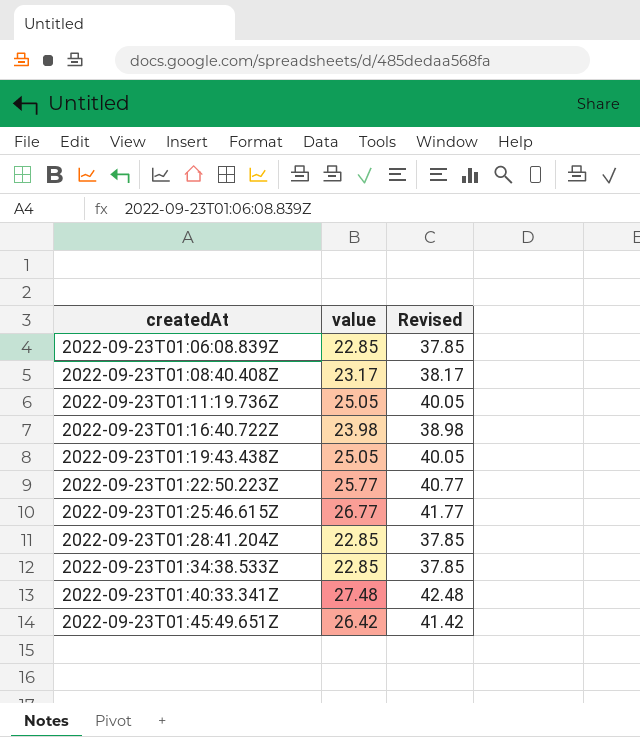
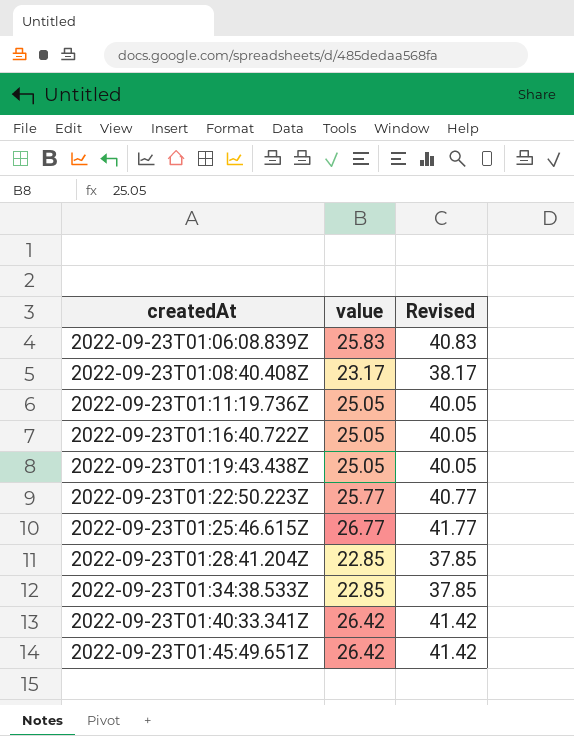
2022-09-23T01:06:08.839Z | value: 22.85 -> 25.83
2022-09-23T01:06:08.839Z | Revised: 37.85 -> 40.83
2022-09-23T01:16:40.722Z | value: 23.98 -> 25.05
2022-09-23T01:16:40.722Z | Revised: 38.98 -> 40.05
2022-09-23T01:40:33.341Z | value: 27.48 -> 26.42
2022-09-23T01:40:33.341Z | Revised: 42.48 -> 41.42

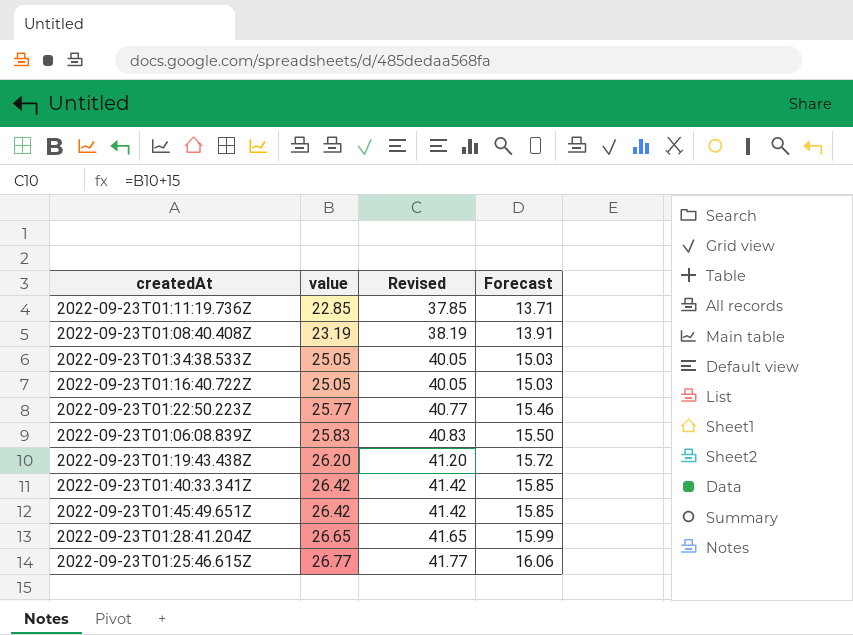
row order: createdAt ascending -> value ascending
column Forecast | formula: none -> [value] * 0.6
2022-09-23T01:11:19.736Z | value: 25.05 -> 22.85
2022-09-23T01:11:19.736Z | Revised: 40.05 -> 37.85
2022-09-23T01:08:40.408Z | value: 23.17 -> 23.19
2022-09-23T01:08:40.408Z | Revised: 38.17 -> 38.19
2022-09-23T01:34:38.533Z | value: 22.85 -> 25.05
2022-09-23T01:34:38.533Z | Revised: 37.85 -> 40.05
2022-09-23T01:19:43.438Z | value: 25.05 -> 26.20
2022-09-23T01:19:43.438Z | Revised: 40.05 -> 41.20
2022-09-23T01:28:41.204Z | value: 22.85 -> 26.65
2022-09-23T01:28:41.204Z | Revised: 37.85 -> 41.65

